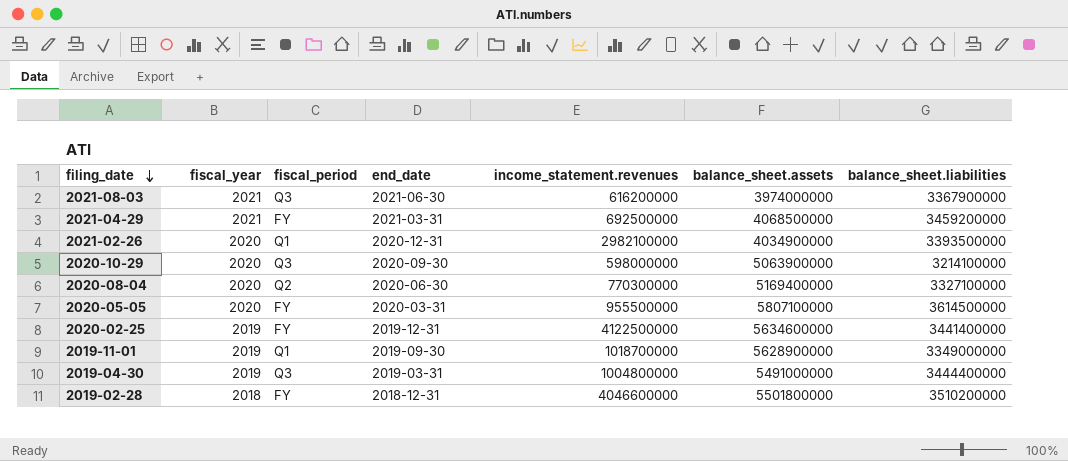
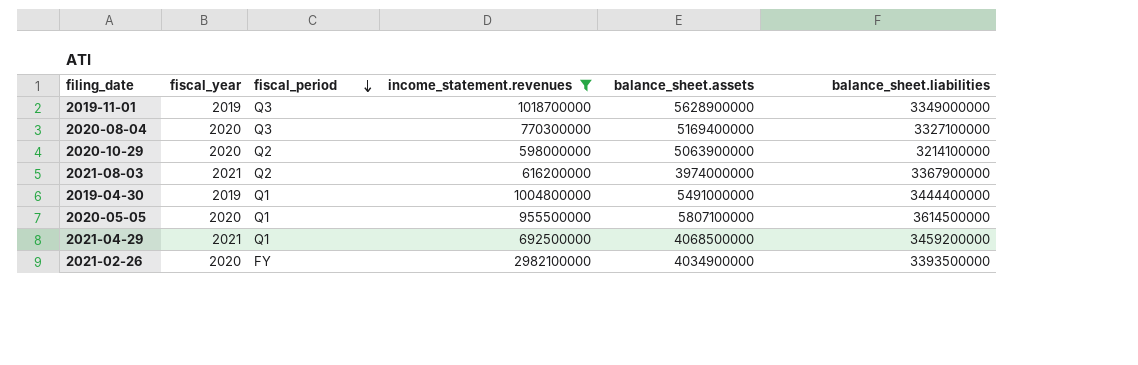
filter: none -> income_statement.revenues <= 2982100000
row order: filing_date descending -> fiscal_period descending
column end_date | position: 4 -> none
2019-11-01 | fiscal_period: Q1 -> Q3
2020-08-04 | fiscal_period: Q2 -> Q3
2020-10-29 | fiscal_period: Q3 -> Q2
2021-08-03 | fiscal_period: Q3 -> Q2
2019-04-30 | fiscal_period: Q3 -> Q1
2020-05-05 | fiscal_period: FY -> Q1
2021-04-29 | fiscal_period: FY -> Q1
2021-02-26 | fiscal_period: Q1 -> FY

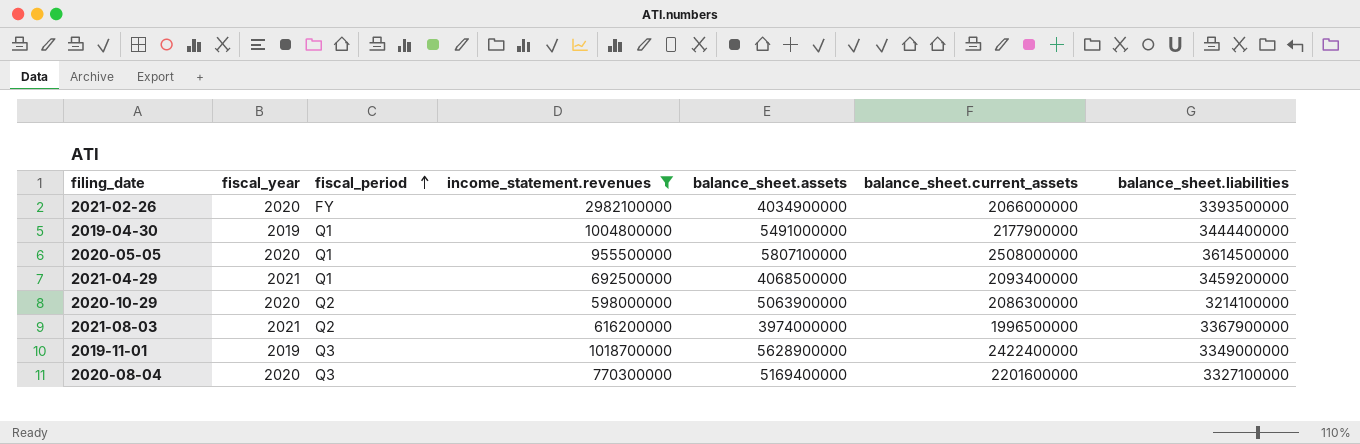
row order: fiscal_period descending -> fiscal_period ascending
column balance_sheet.current_assets | position: none -> 6

